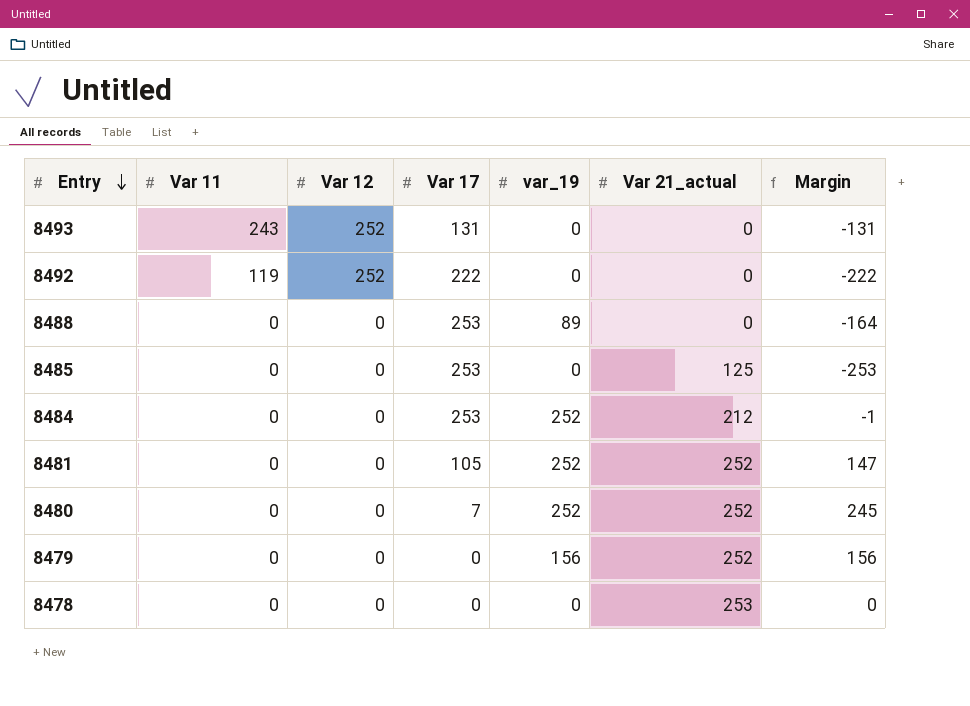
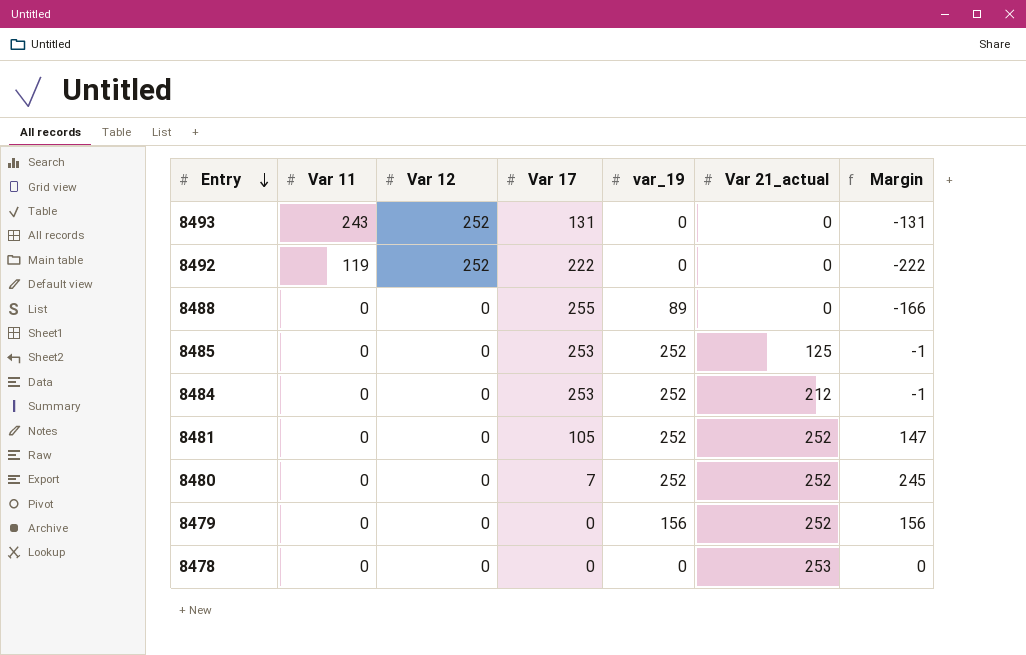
8488 | Var 17: 253 -> 255
8488 | Margin: -164 -> -166
8485 | var_19: 0 -> 252
8485 | Margin: -253 -> -1

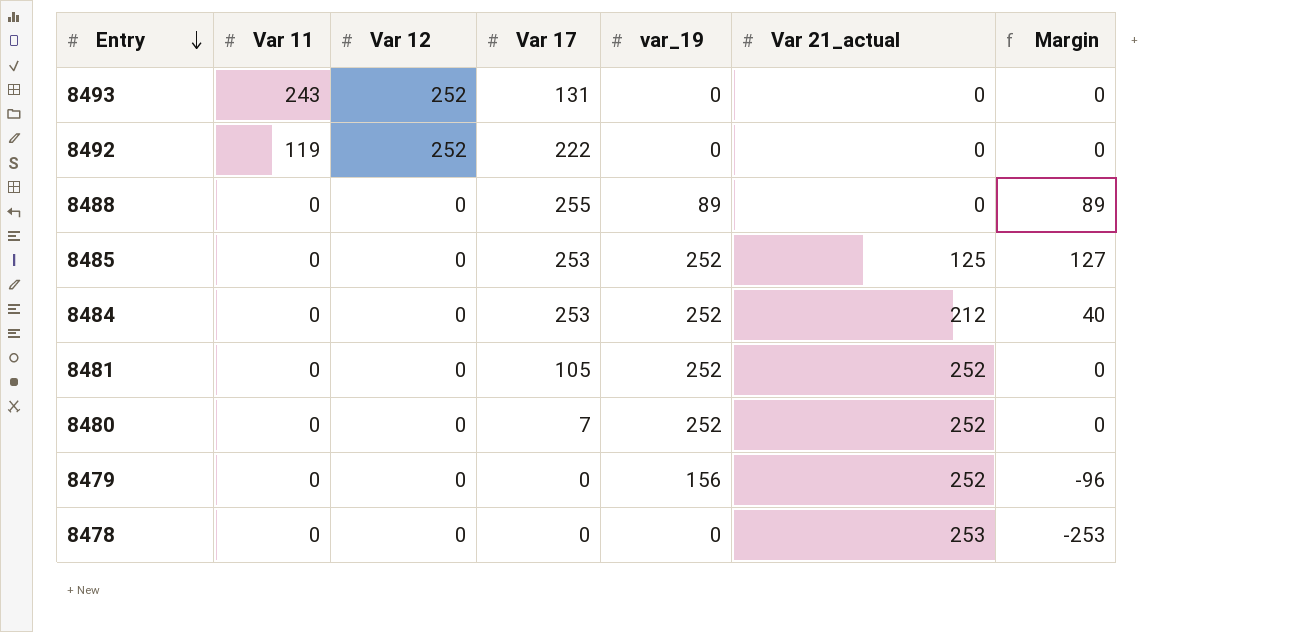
column Margin | formula: [var_19] - [Var 17] -> [var_19] - [Var 21_actual]

